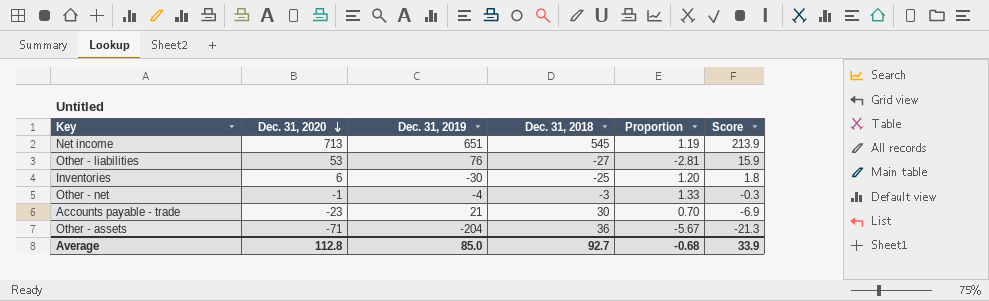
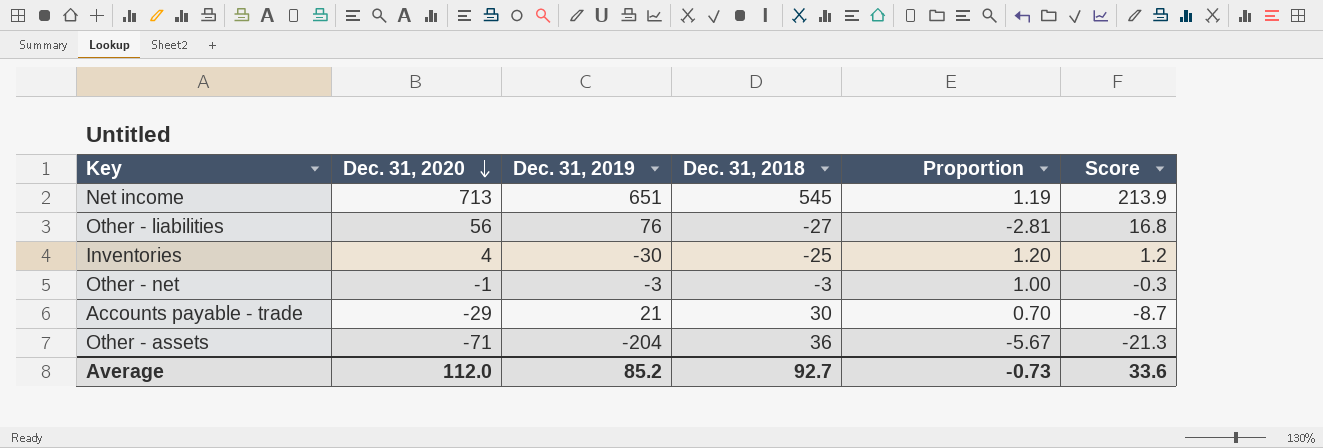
Other - liabilities | Dec. 31, 2020: 53 -> 56
Other - liabilities | Score: 15.9 -> 16.8
Inventories | Dec. 31, 2020: 6 -> 4
Inventories | Score: 1.8 -> 1.2
Other - net | Dec. 31, 2019: -4 -> -3
Other - net | Proportion: 1.33 -> 1.00
Accounts payable - trade | Dec. 31, 2020: -23 -> -29
Accounts payable - trade | Score: -6.9 -> -8.7
Average | Dec. 31, 2020: 112.8 -> 112.0
Average | Dec. 31, 2019: 85.0 -> 85.2
Average | Proportion: -0.68 -> -0.73
Average | Score: 33.9 -> 33.6

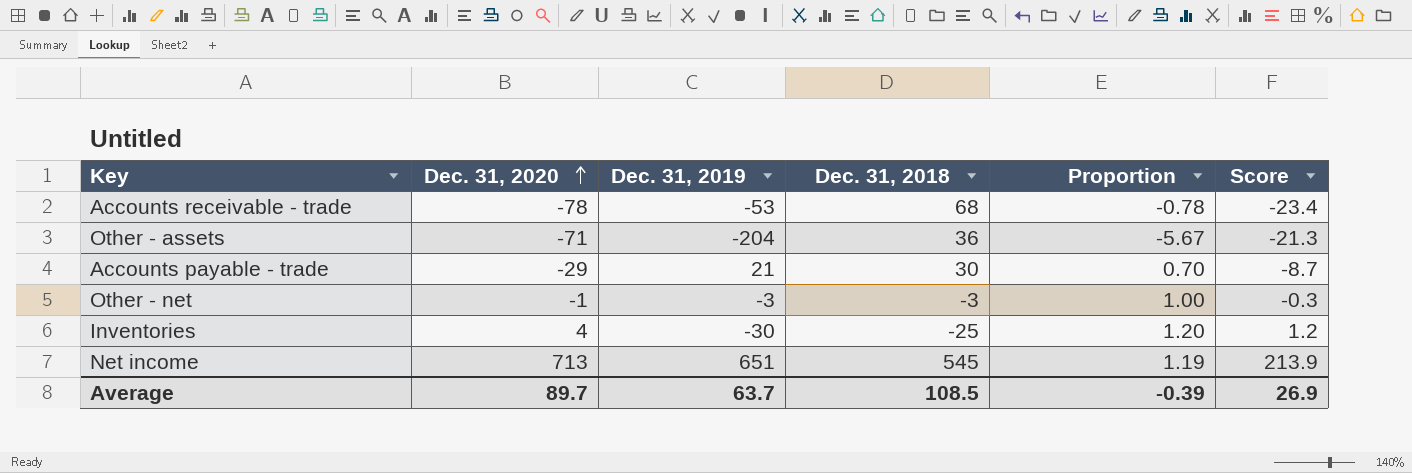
row order: Dec. 31, 2020 descending -> Dec. 31, 2020 ascending
row Other - liabilities: 56 | 76 | -27 | -2.81 | 16.8 -> none
row Accounts receivable - trade: none -> -78 | -53 | 68 | -0.78 | -23.4
Average | Dec. 31, 2020: 112.0 -> 89.7
Average | Dec. 31, 2019: 85.2 -> 63.7
Average | Dec. 31, 2018: 92.7 -> 108.5
Average | Proportion: -0.73 -> -0.39
Average | Score: 33.6 -> 26.9

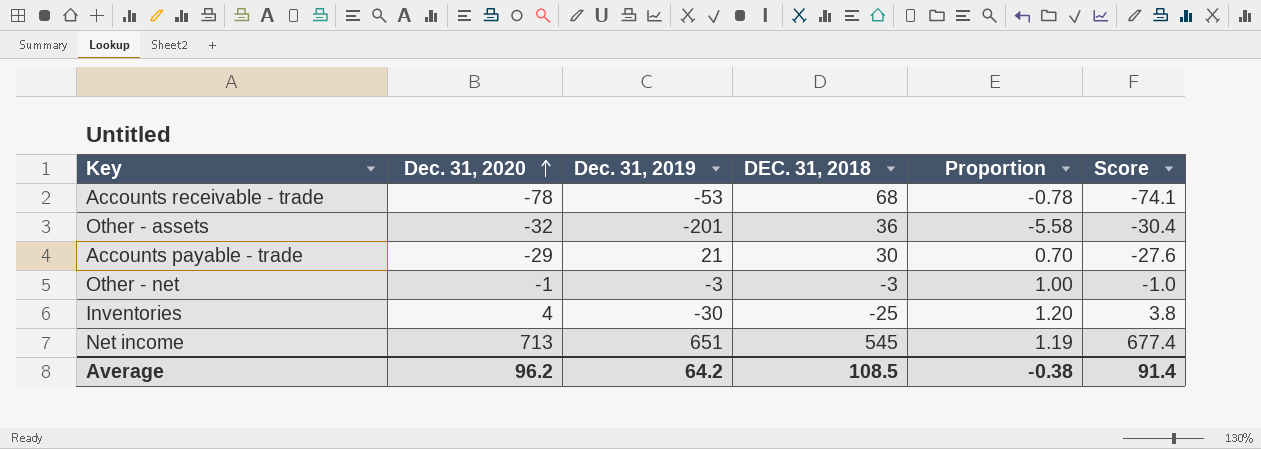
column name: Dec. 31, 2018 -> DEC. 31, 2018
column Score | formula: [Dec. 31, 2020] * 0.3 -> [Dec. 31, 2020] * 0.95
Other - assets | Dec. 31, 2020: -71 -> -32
Other - assets | Dec. 31, 2019: -204 -> -201
Other - assets | Proportion: -5.67 -> -5.58
Average | Dec. 31, 2020: 89.7 -> 96.2
Average | Dec. 31, 2019: 63.7 -> 64.2
Average | Proportion: -0.39 -> -0.38
Average | Score: 26.9 -> 91.4

